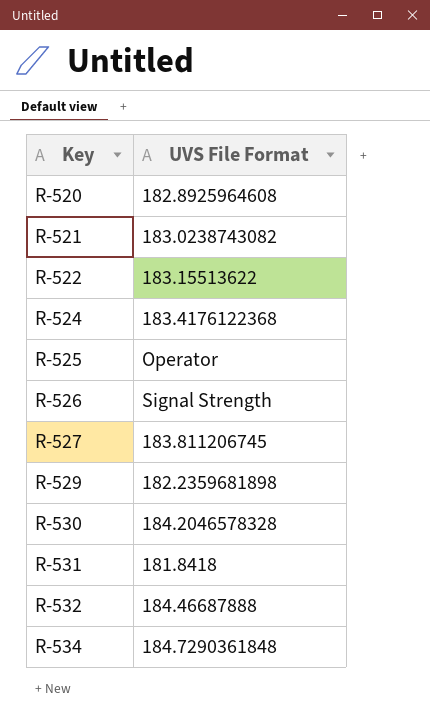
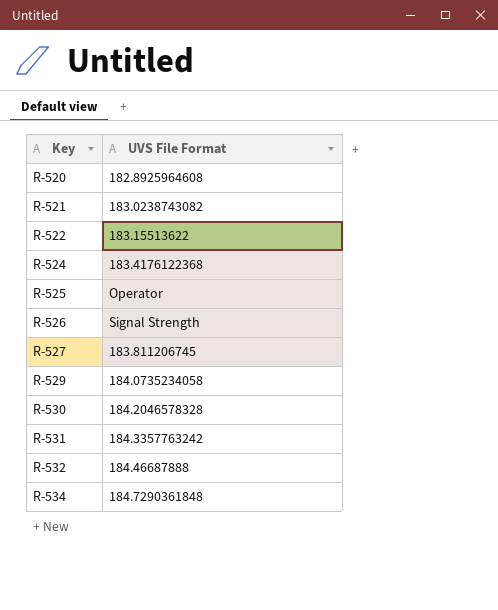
R-529 | UVS File Format: 182.2359681898 -> 184.0735234058
R-531 | UVS File Format: 181.8418 -> 184.3357763242

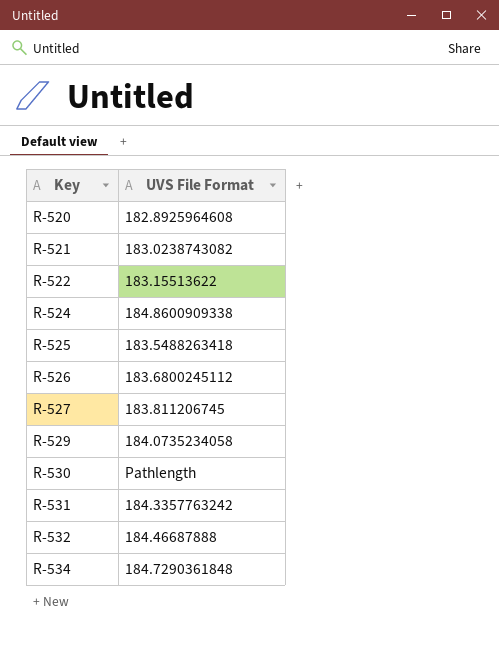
R-524 | UVS File Format: 183.4176122368 -> 184.8600909338
R-525 | UVS File Format: Operator -> 183.5488263418
R-526 | UVS File Format: Signal Strength -> 183.6800245112
R-530 | UVS File Format: 184.2046578328 -> Pathlength

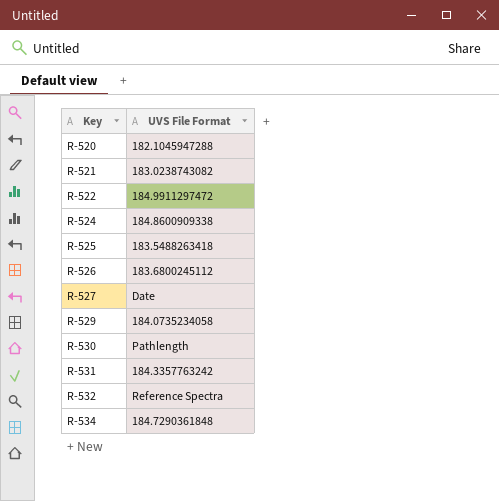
R-520 | UVS File Format: 182.8925964608 -> 182.1045947288
R-522 | UVS File Format: 183.15513622 -> 184.9911297472
R-527 | UVS File Format: 183.811206745 -> Date
R-532 | UVS File Format: 184.46687888 -> Reference Spectra

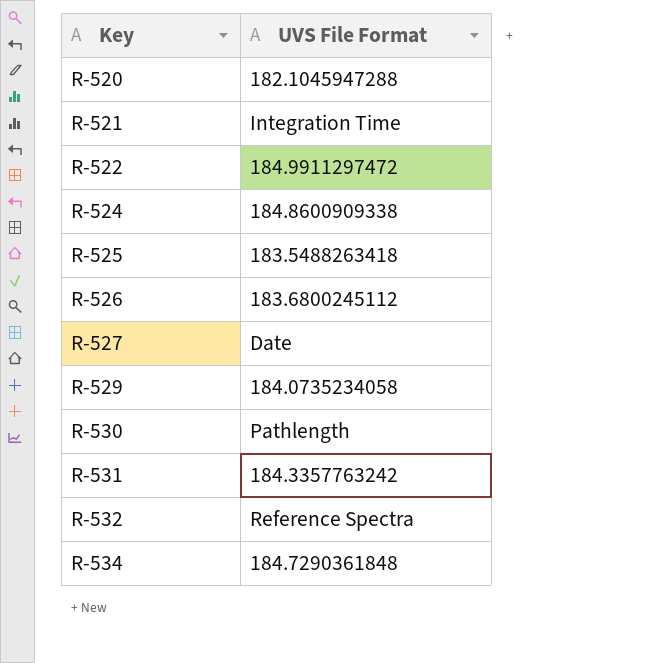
R-521 | UVS File Format: 183.0238743082 -> Integration Time

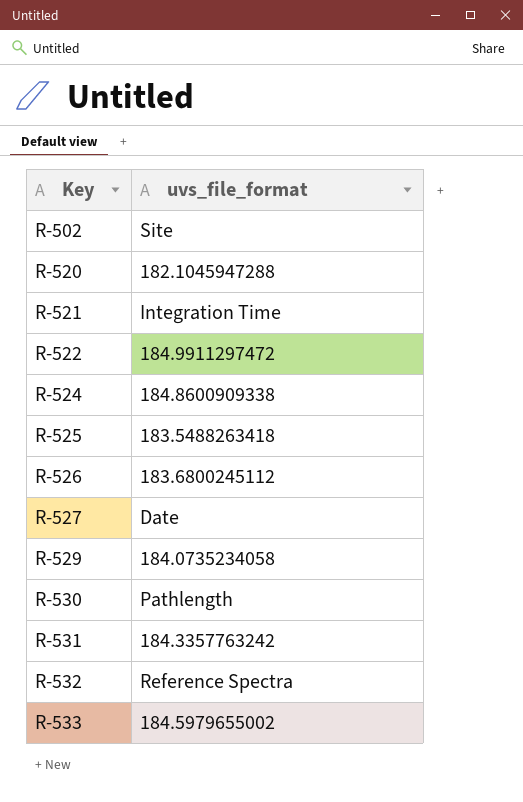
column name: UVS File Format -> uvs_file_format
row R-534: 184.7290361848 -> none
row R-502: none -> Site
row R-533: none -> 184.5979655002

